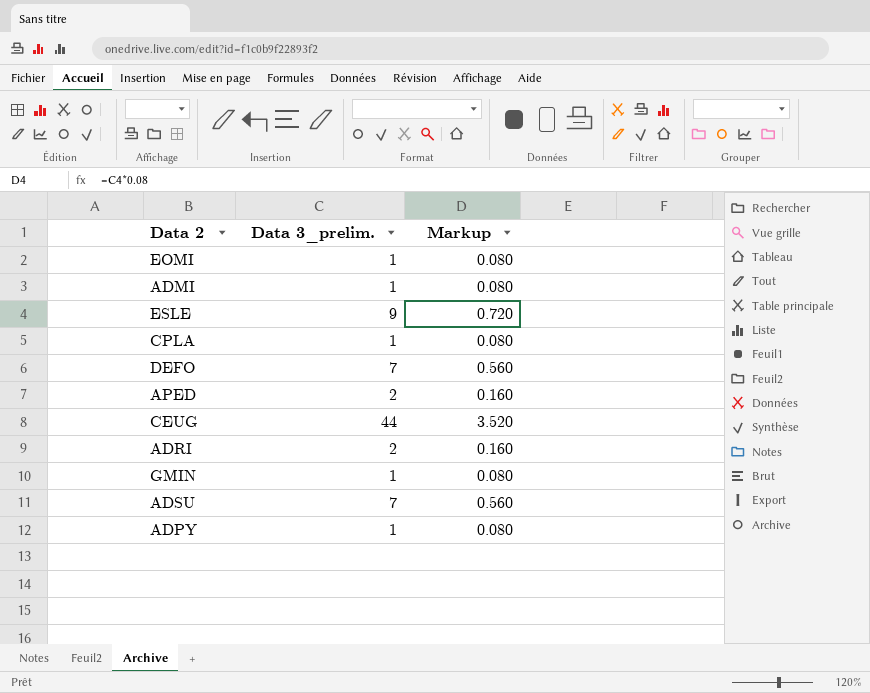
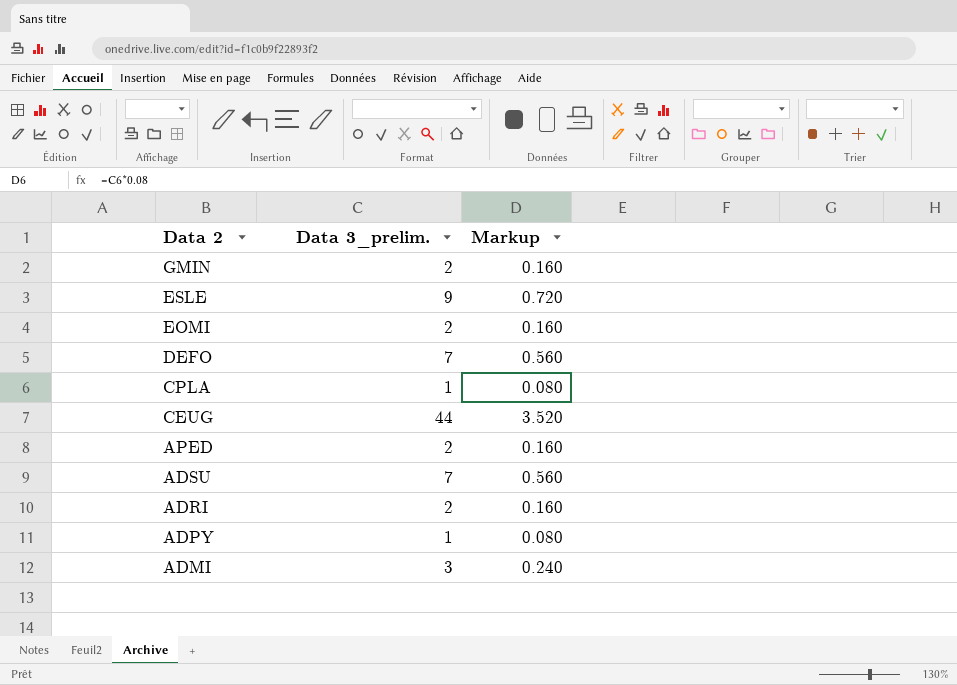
row order: none -> Data 2 descending
GMIN | Data 3_prelim.: 1 -> 2
GMIN | Markup: 0.080 -> 0.160
EOMI | Data 3_prelim.: 1 -> 2
EOMI | Markup: 0.080 -> 0.160
ADMI | Data 3_prelim.: 1 -> 3
ADMI | Markup: 0.080 -> 0.240

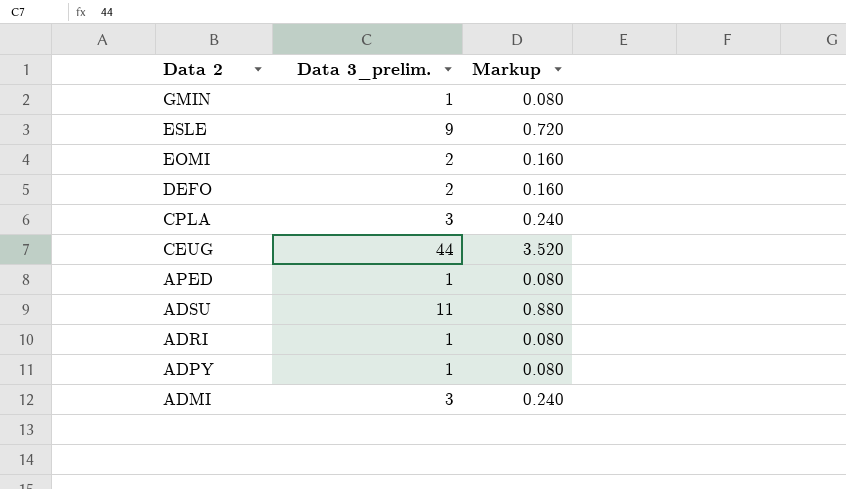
GMIN | Data 3_prelim.: 2 -> 1
GMIN | Markup: 0.160 -> 0.080
DEFO | Data 3_prelim.: 7 -> 2
DEFO | Markup: 0.560 -> 0.160
CPLA | Data 3_prelim.: 1 -> 3
CPLA | Markup: 0.080 -> 0.240
APED | Data 3_prelim.: 2 -> 1
APED | Markup: 0.160 -> 0.080
ADSU | Data 3_prelim.: 7 -> 11
ADSU | Markup: 0.560 -> 0.880
ADRI | Data 3_prelim.: 2 -> 1
ADRI | Markup: 0.160 -> 0.080

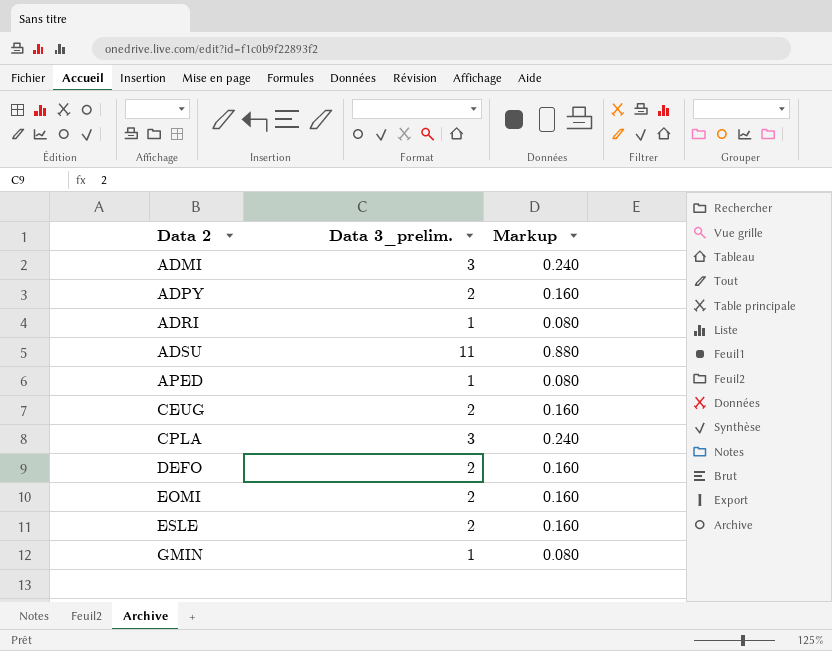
row order: Data 2 descending -> Data 2 ascending
ADPY | Data 3_prelim.: 1 -> 2
ADPY | Markup: 0.080 -> 0.160
CEUG | Data 3_prelim.: 44 -> 2
CEUG | Markup: 3.520 -> 0.160
ESLE | Data 3_prelim.: 9 -> 2
ESLE | Markup: 0.720 -> 0.160

